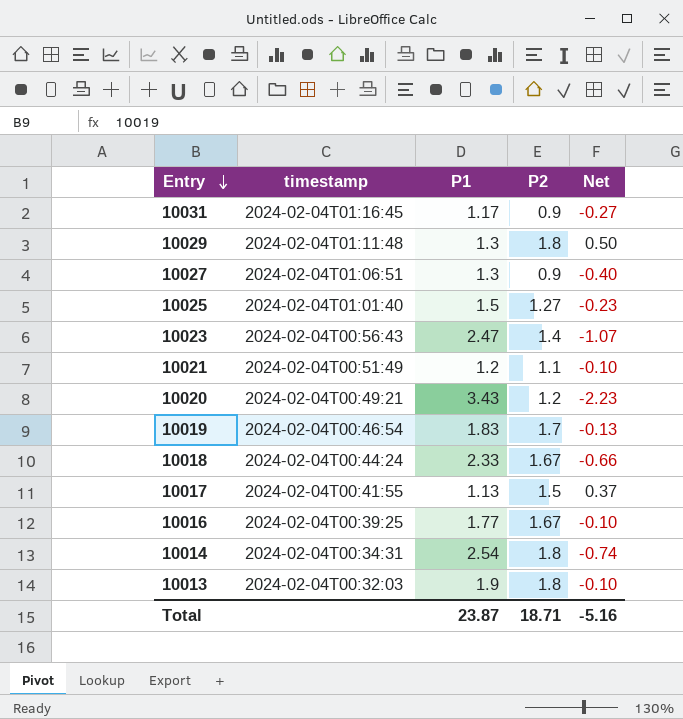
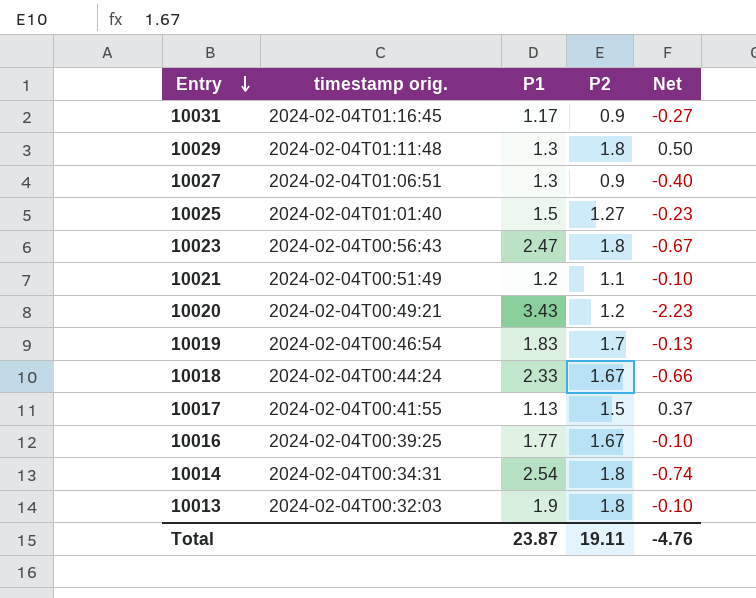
column name: timestamp -> timestamp orig.
10023 | P2: 1.4 -> 1.8
10023 | Net: -1.07 -> -0.67
Total | P2: 18.71 -> 19.11
Total | Net: -5.16 -> -4.76

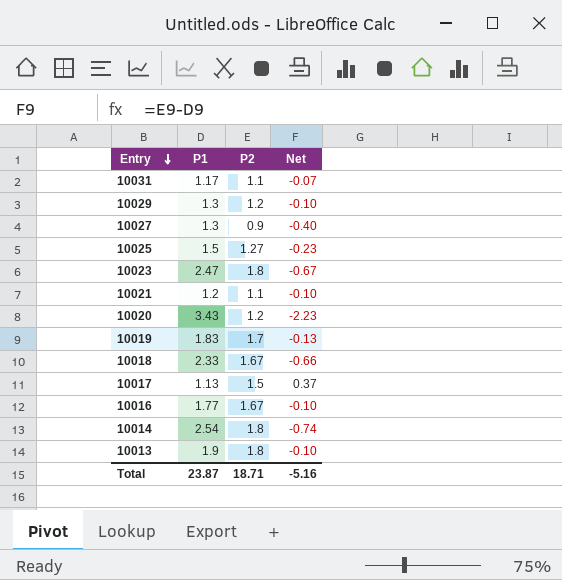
column timestamp orig. | position: 2 -> none
10031 | P2: 0.9 -> 1.1
10031 | Net: -0.27 -> -0.07
10029 | P2: 1.8 -> 1.2
10029 | Net: 0.50 -> -0.10
Total | P2: 19.11 -> 18.71
Total | Net: -4.76 -> -5.16

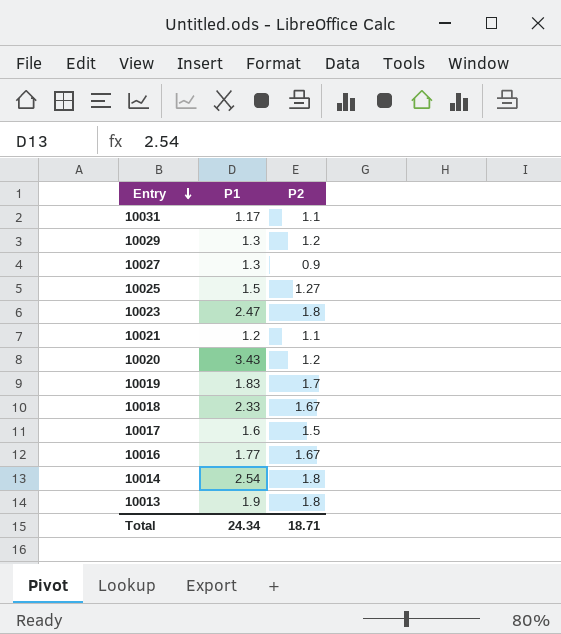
column Net | formula: [P2] - [P1] -> none
10017 | P1: 1.13 -> 1.6
Total | P1: 23.87 -> 24.34

